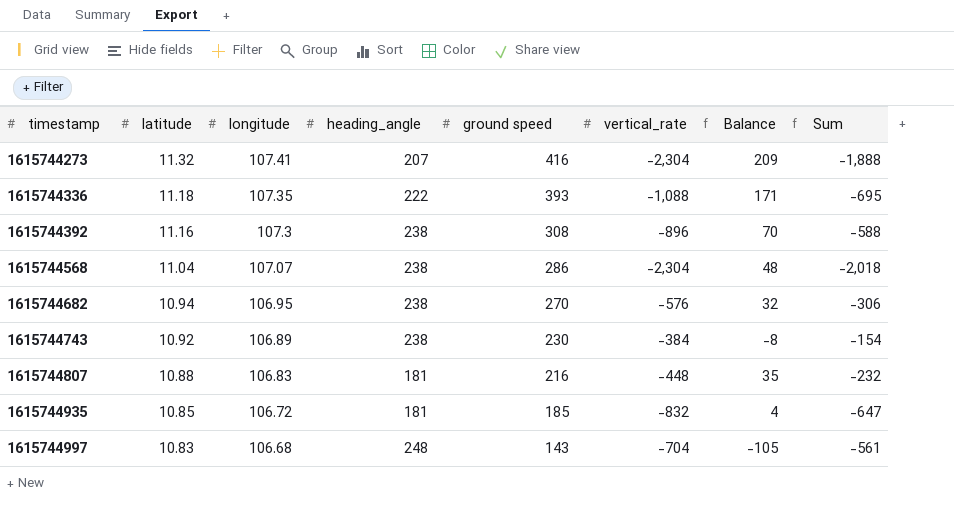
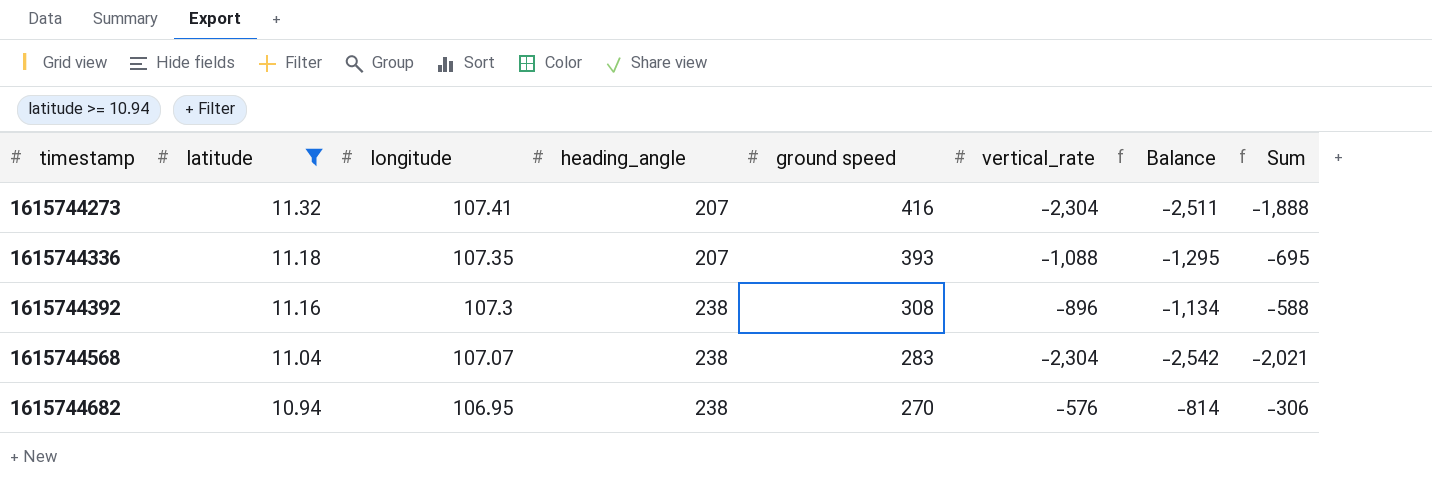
filter: none -> latitude >= 10.94
column Balance | formula: [ground speed] - [heading_angle] -> [vertical_rate] - [heading_angle]
1615744336 | heading_angle: 222 -> 207
1615744568 | ground speed: 286 -> 283
1615744568 | Sum: -2,018 -> -2,021

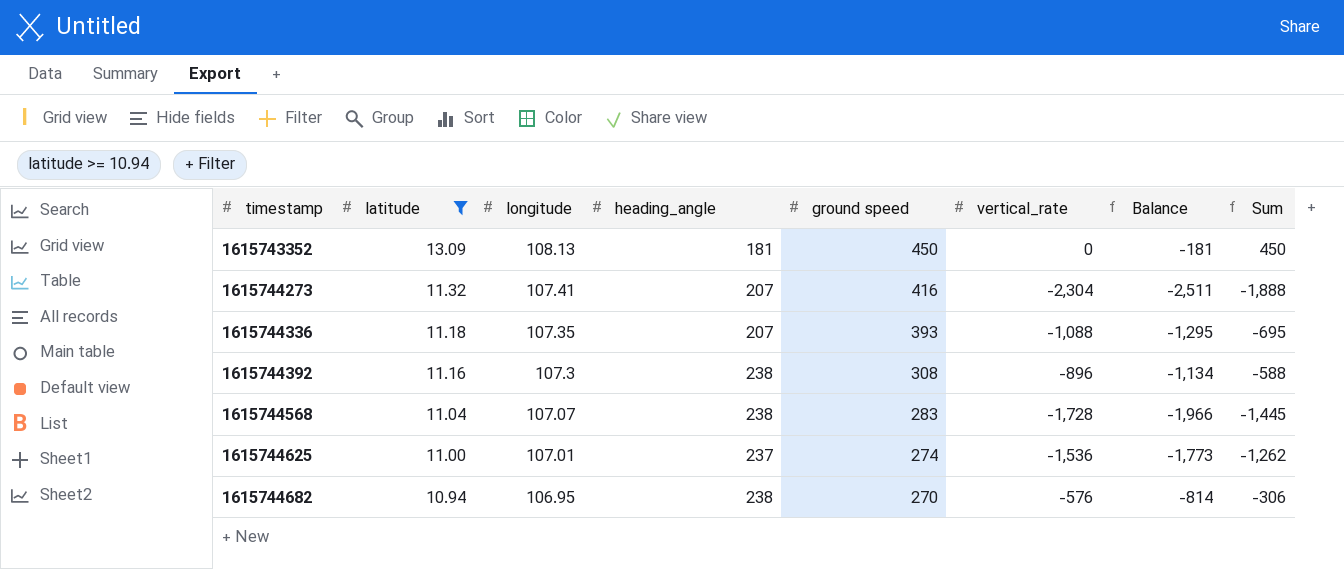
row 1615743352: none -> 13.09 | 108.13 | 181 | 450 | 0 | -181 | 450
1615744568 | vertical_rate: -2,304 -> -1,728
1615744568 | Balance: -2,542 -> -1,966
1615744568 | Sum: -2,021 -> -1,445
row 1615744625: none -> 11.00 | 107.01 | 237 | 274 | -1,536 | -1,773 | -1,262

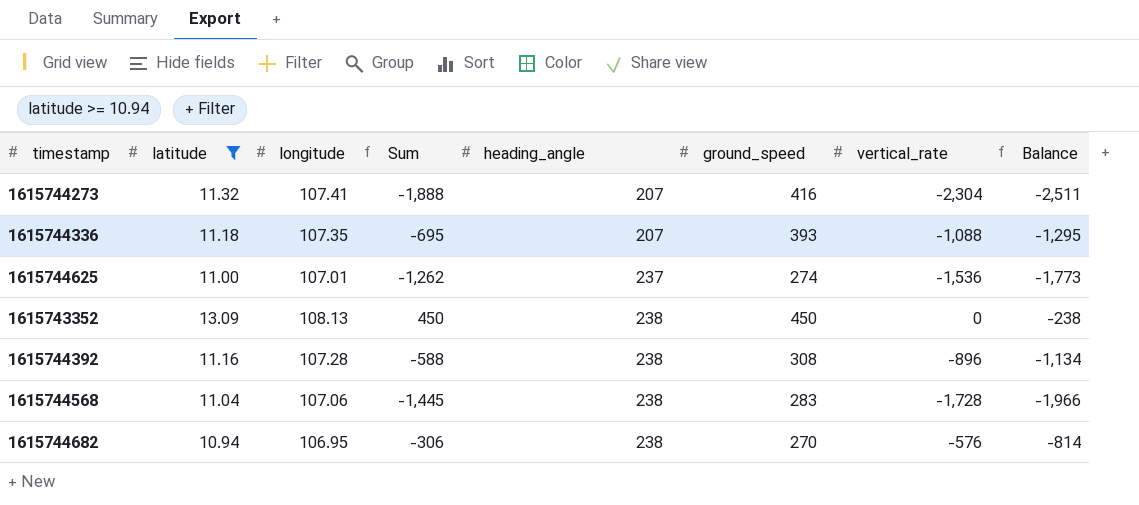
row order: timestamp ascending -> heading_angle ascending
column Sum | position: 8 -> 4
column name: ground speed -> ground_speed
1615743352 | heading_angle: 181 -> 238
1615743352 | Balance: -181 -> -238
1615744392 | longitude: 107.3 -> 107.28
1615744568 | longitude: 107.07 -> 107.06

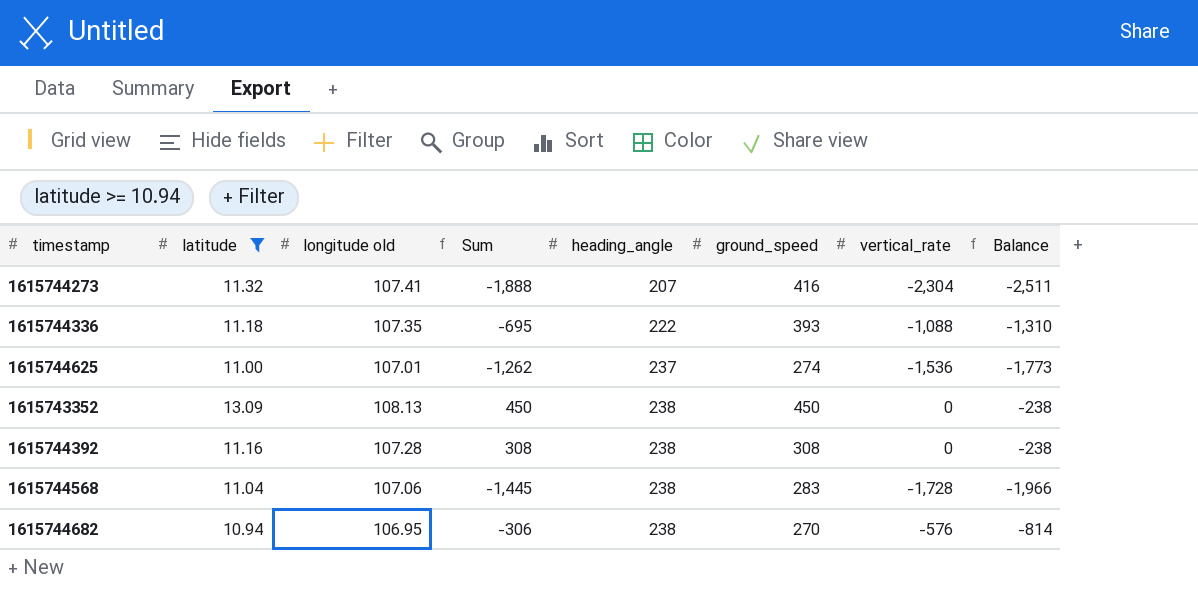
column name: longitude -> longitude old
1615744336 | heading_angle: 207 -> 222
1615744336 | Balance: -1,295 -> -1,310
1615744392 | Sum: -588 -> 308
1615744392 | vertical_rate: -896 -> 0
1615744392 | Balance: -1,134 -> -238

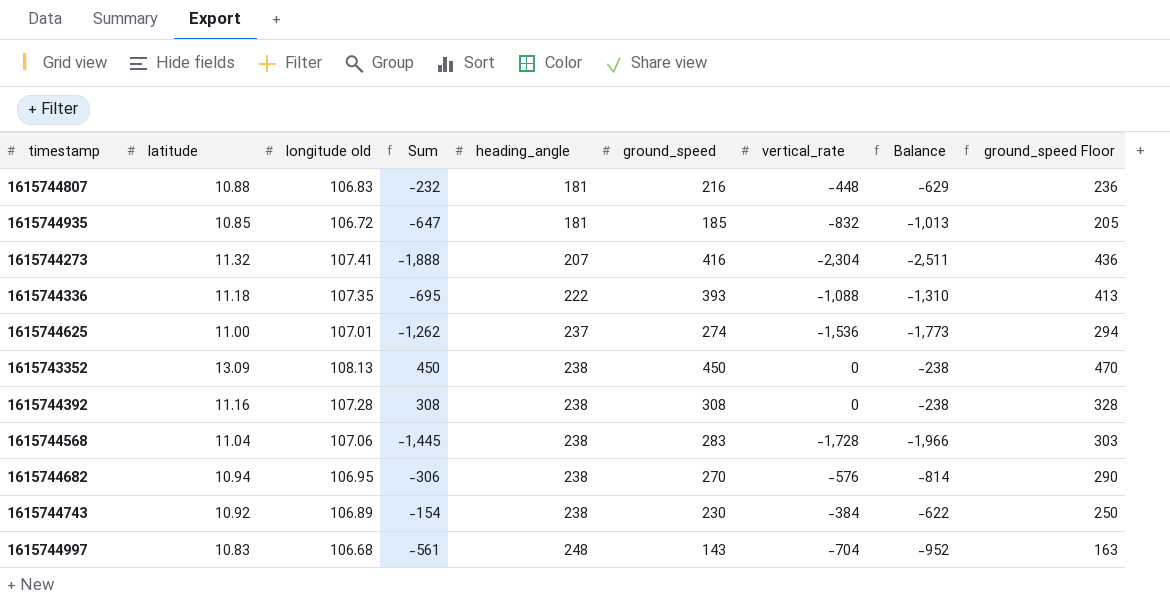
filter: latitude >= 10.94 -> none
column ground_speed Floor | formula: none -> [ground_speed] + 20

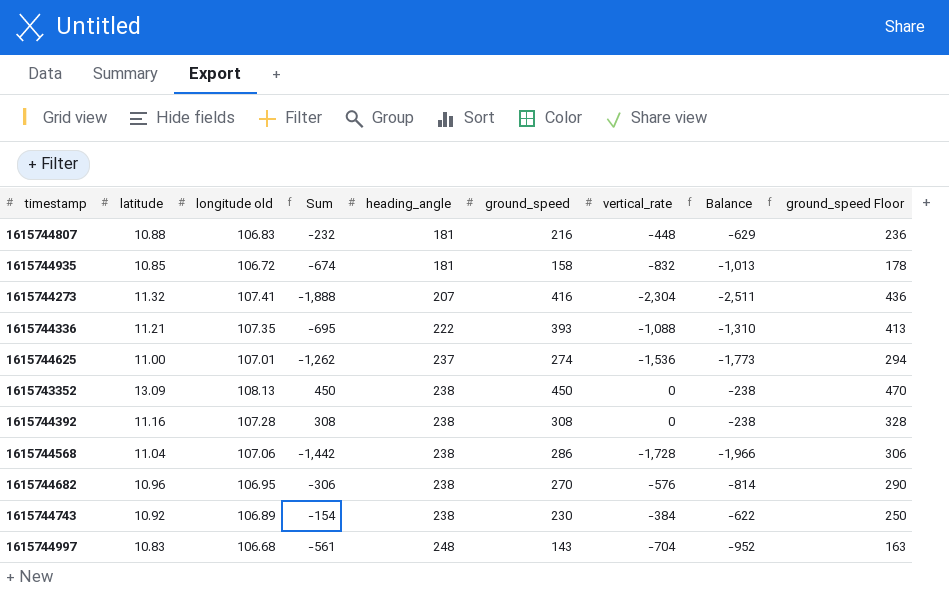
1615744935 | Sum: -647 -> -674
1615744935 | ground_speed: 185 -> 158
1615744935 | ground_speed Floor: 205 -> 178
1615744336 | latitude: 11.18 -> 11.21
1615744568 | Sum: -1,445 -> -1,442
1615744568 | ground_speed: 283 -> 286
1615744568 | ground_speed Floor: 303 -> 306
1615744682 | latitude: 10.94 -> 10.96

